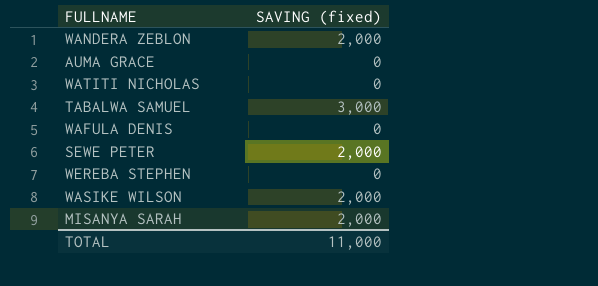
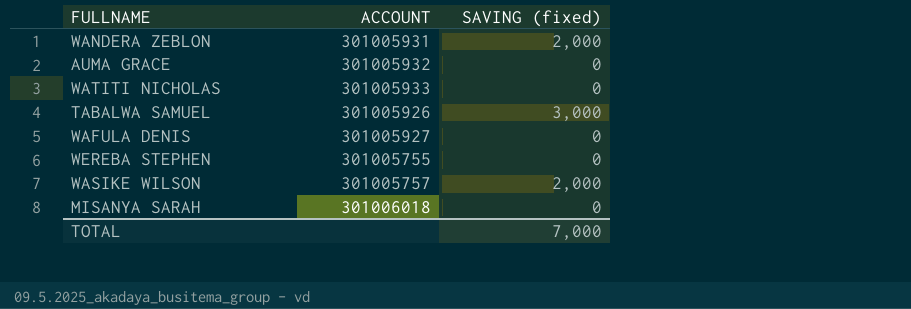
column ACCOUNT | position: none -> 2
row SEWE PETER: 2,000 -> none
MISANYA SARAH | SAVING (fixed): 2,000 -> 0
TOTAL | SAVING (fixed): 11,000 -> 7,000

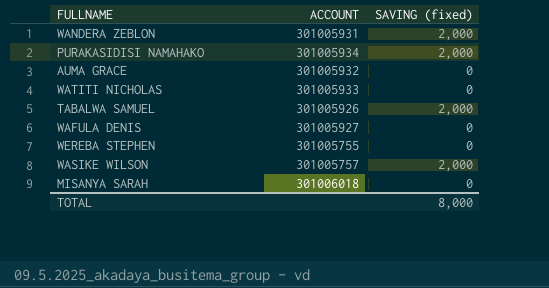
row PURAKASIDISI NAMAHAKO: none -> 301005934 | 2,000
TABALWA SAMUEL | SAVING (fixed): 3,000 -> 2,000
TOTAL | SAVING (fixed): 7,000 -> 8,000

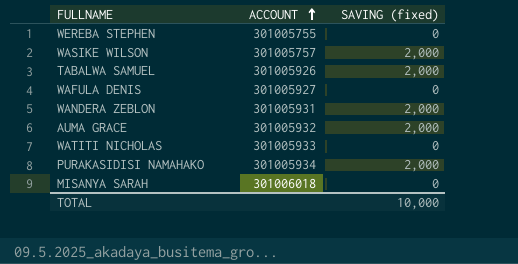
row order: none -> ACCOUNT ascending
AUMA GRACE | SAVING (fixed): 0 -> 2,000
TOTAL | SAVING (fixed): 8,000 -> 10,000

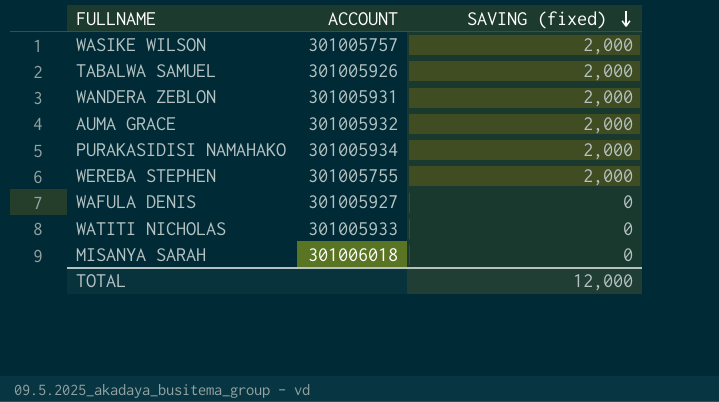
row order: ACCOUNT ascending -> SAVING (fixed) descending
WEREBA STEPHEN | SAVING (fixed): 0 -> 2,000
TOTAL | SAVING (fixed): 10,000 -> 12,000

